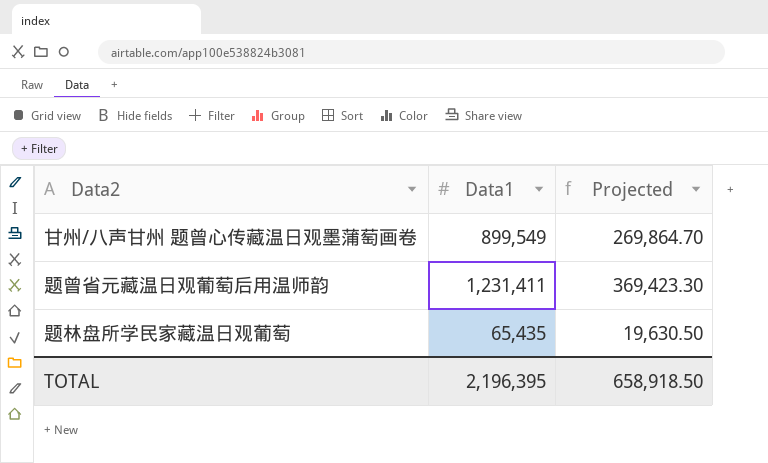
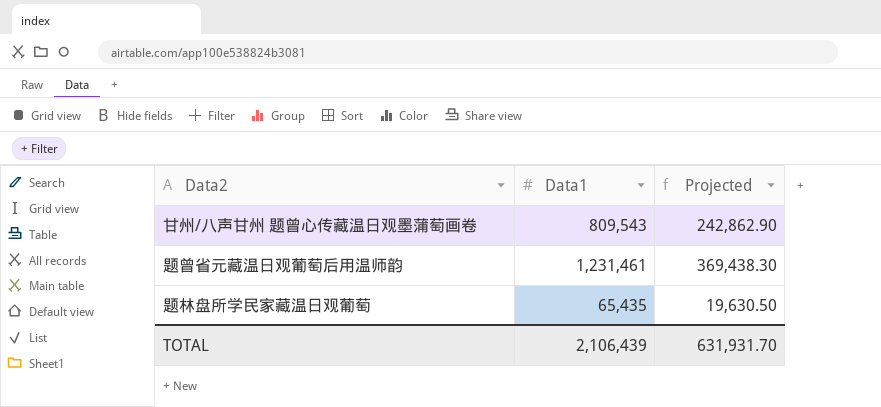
甘州/八声甘州 题曾心传藏温日观墨蒲萄画卷 | Data1: 899,549 -> 809,543
甘州/八声甘州 题曾心传藏温日观墨蒲萄画卷 | Projected: 269,864.70 -> 242,862.90
题曾省元藏温日观葡萄后用温师韵 | Data1: 1,231,411 -> 1,231,461
题曾省元藏温日观葡萄后用温师韵 | Projected: 369,423.30 -> 369,438.30
TOTAL | Data1: 2,196,395 -> 2,106,439
TOTAL | Projected: 658,918.50 -> 631,931.70

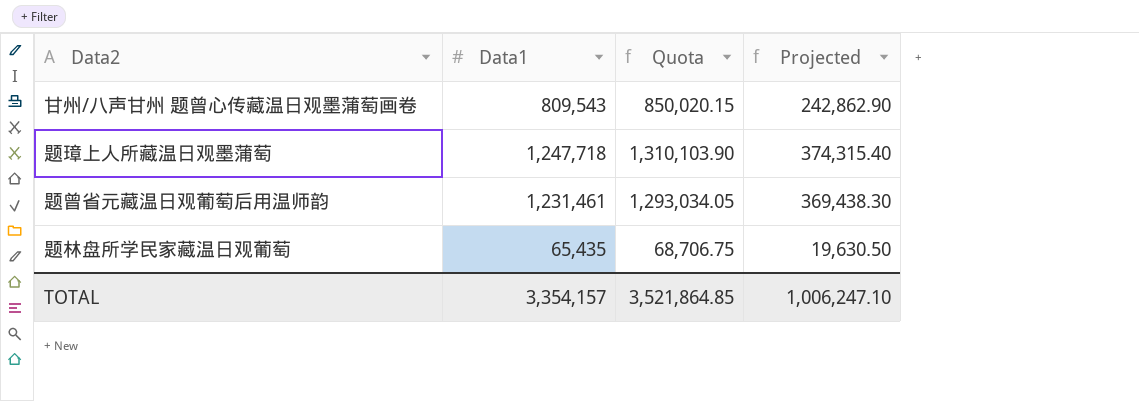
column Quota | formula: none -> [Data1] * 1.05
row 题璋上人所藏温日观墨蒲萄: none -> 1,247,718 | 1,310,103.90 | 374,315.40
TOTAL | Data1: 2,106,439 -> 3,354,157
TOTAL | Projected: 631,931.70 -> 1,006,247.10

